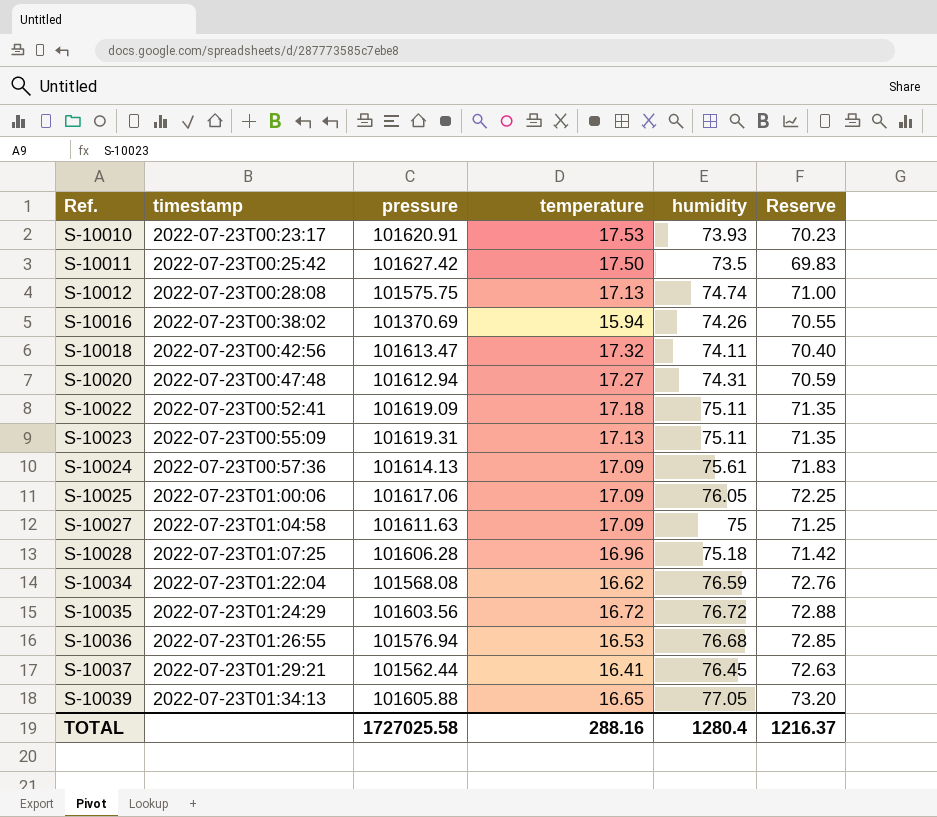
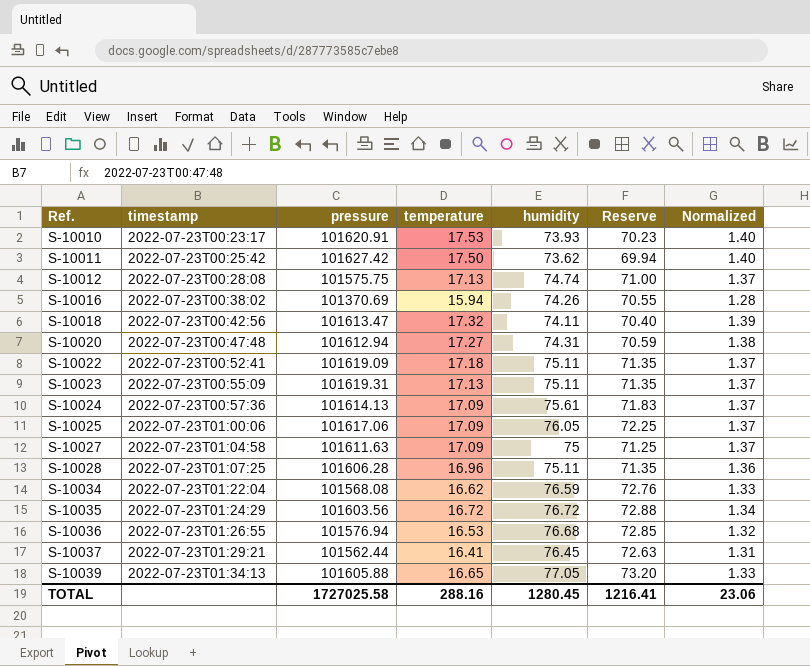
column Normalized | formula: none -> [temperature] * 0.08
S-10011 | humidity: 73.5 -> 73.62
S-10011 | Reserve: 69.83 -> 69.94
S-10028 | humidity: 75.18 -> 75.11
S-10028 | Reserve: 71.42 -> 71.35
TOTAL | humidity: 1280.4 -> 1280.45
TOTAL | Reserve: 1216.37 -> 1216.41

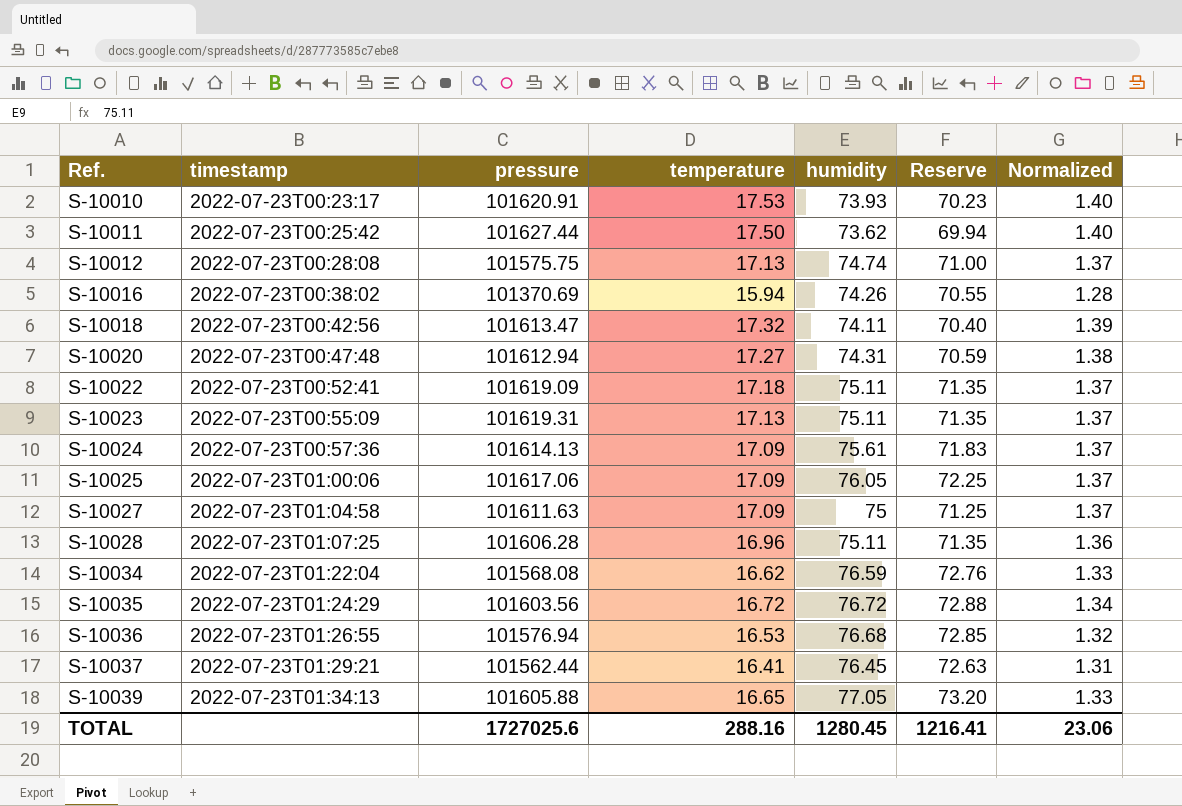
S-10011 | pressure: 101627.42 -> 101627.44
TOTAL | pressure: 1727025.58 -> 1727025.6

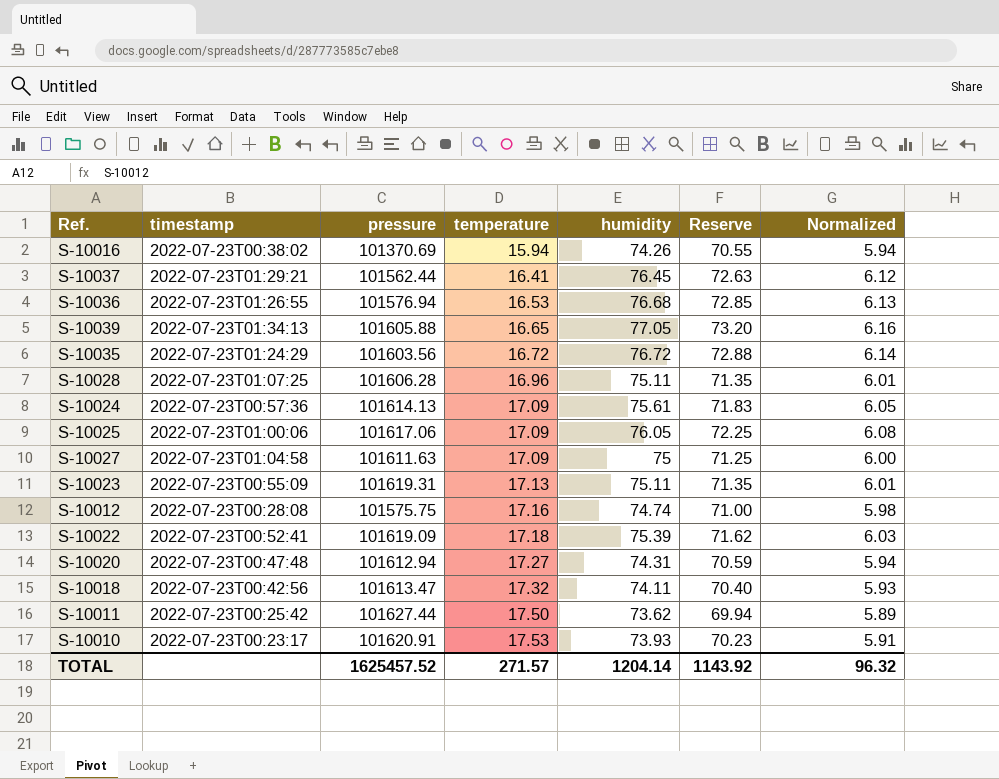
row order: Ref. ascending -> temperature ascending
column Normalized | formula: [temperature] * 0.08 -> [humidity] * 0.08
row S-10034: 2022-07-23T01:22:04 | 101568.08 | 16.62 | 76.59 | 72.76 | 1.33 -> none
S-10012 | temperature: 17.13 -> 17.16
S-10022 | humidity: 75.11 -> 75.39
S-10022 | Reserve: 71.35 -> 71.62
TOTAL | pressure: 1727025.6 -> 1625457.52
TOTAL | temperature: 288.16 -> 271.57
TOTAL | humidity: 1280.45 -> 1204.14
TOTAL | Reserve: 1216.41 -> 1143.92
TOTAL | Normalized: 23.06 -> 96.32

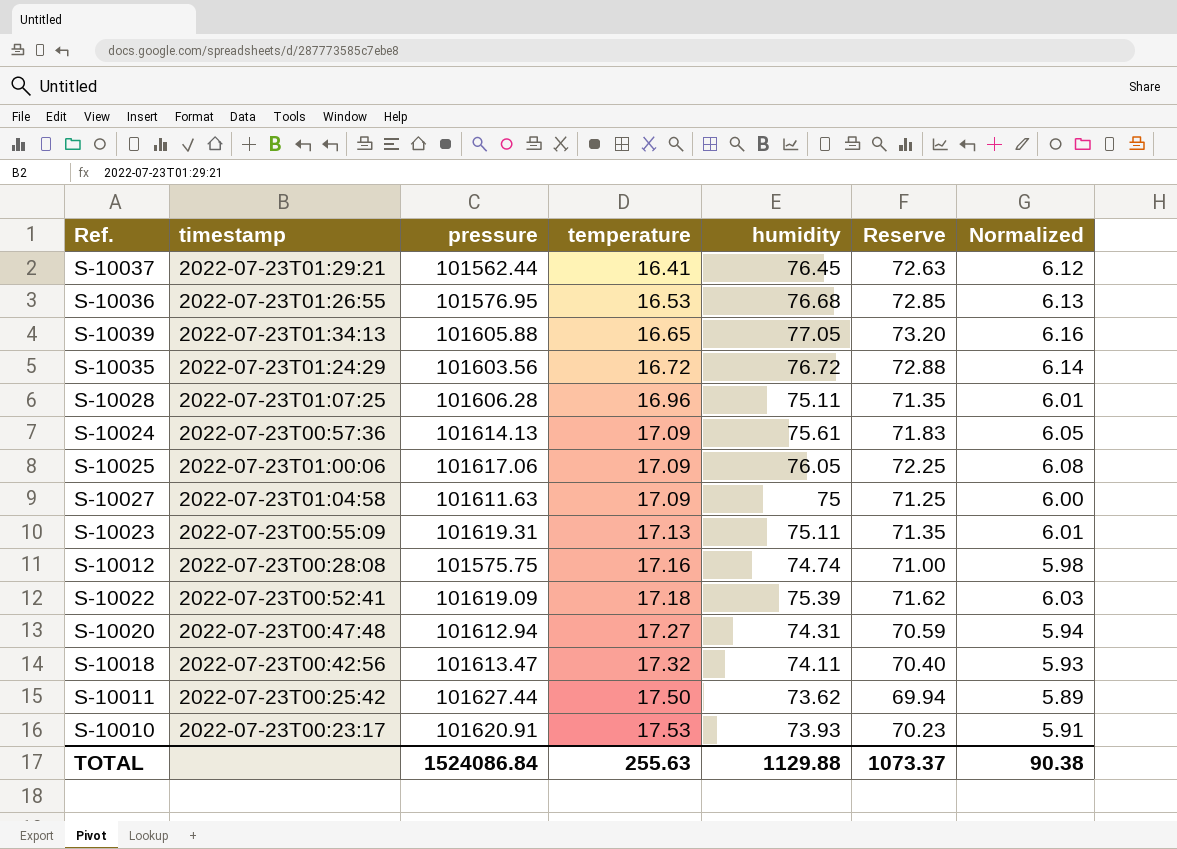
row S-10016: 2022-07-23T00:38:02 | 101370.69 | 15.94 | 74.26 | 70.55 | 5.94 -> none
S-10036 | pressure: 101576.94 -> 101576.95
TOTAL | pressure: 1625457.52 -> 1524086.84
TOTAL | temperature: 271.57 -> 255.63
TOTAL | humidity: 1204.14 -> 1129.88
TOTAL | Reserve: 1143.92 -> 1073.37
TOTAL | Normalized: 96.32 -> 90.38

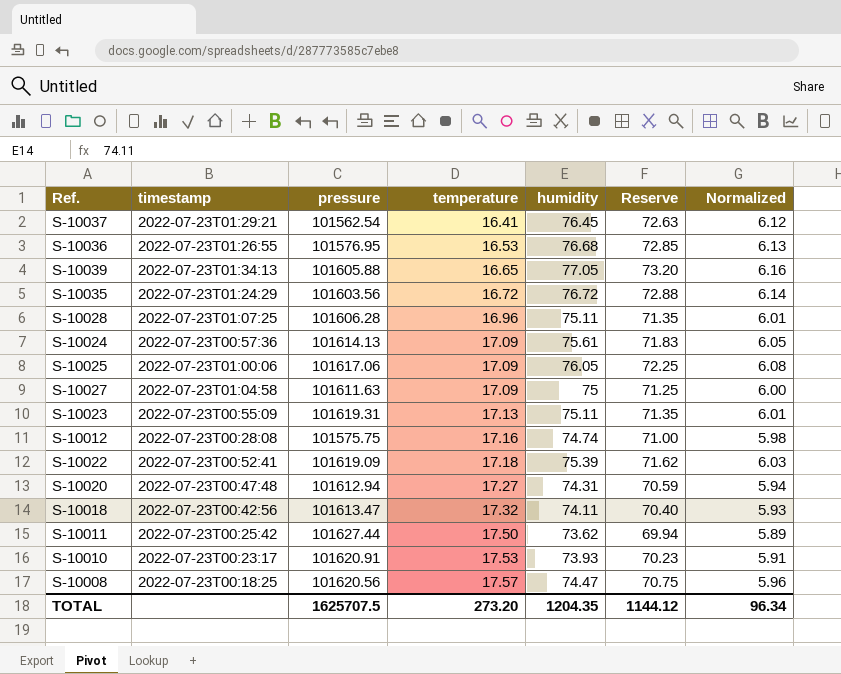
S-10037 | pressure: 101562.44 -> 101562.54
row S-10008: none -> 2022-07-23T00:18:25 | 101620.56 | 17.57 | 74.47 | 70.75 | 5.96
TOTAL | pressure: 1524086.84 -> 1625707.5
TOTAL | temperature: 255.63 -> 273.20
TOTAL | humidity: 1129.88 -> 1204.35
TOTAL | Reserve: 1073.37 -> 1144.12
TOTAL | Normalized: 90.38 -> 96.34

